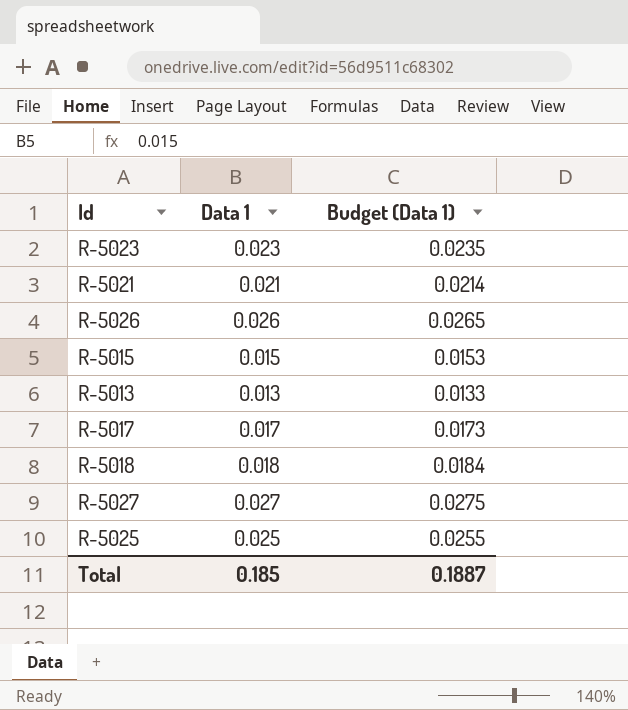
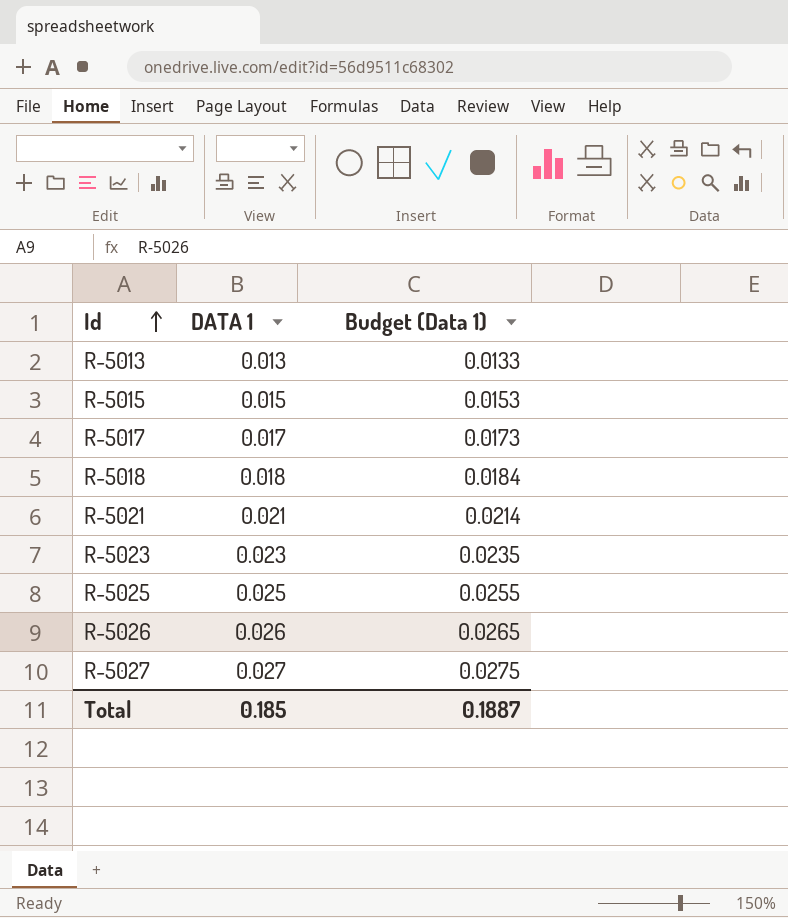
row order: none -> Id ascending
column name: Data 1 -> DATA 1

